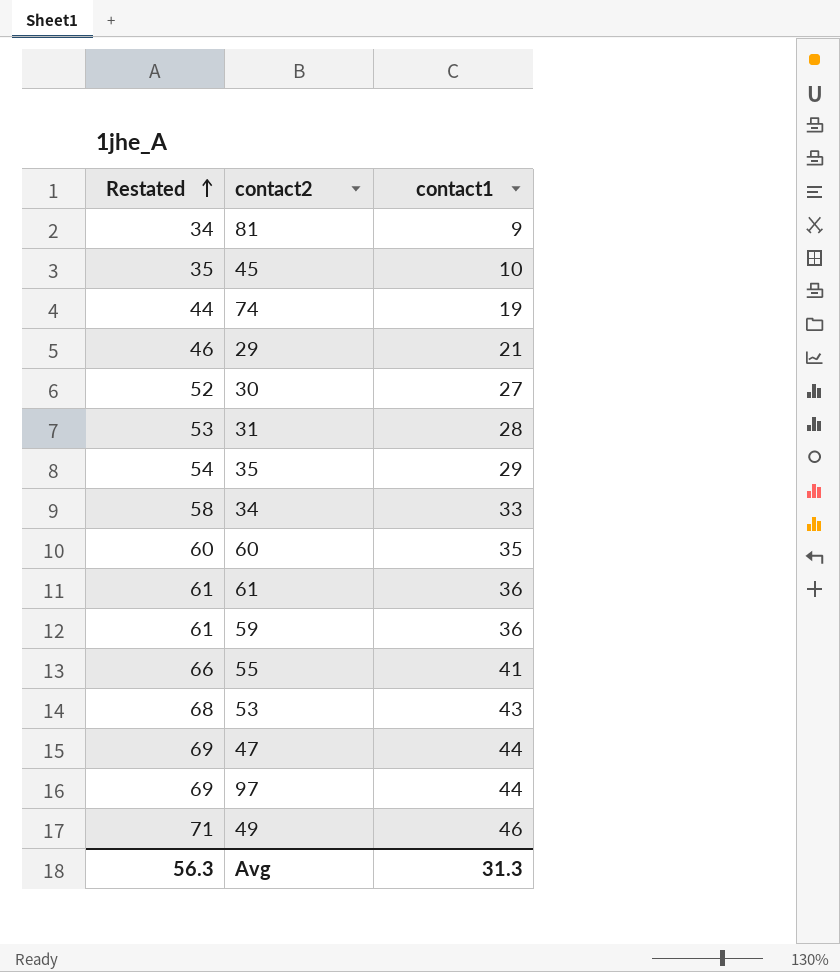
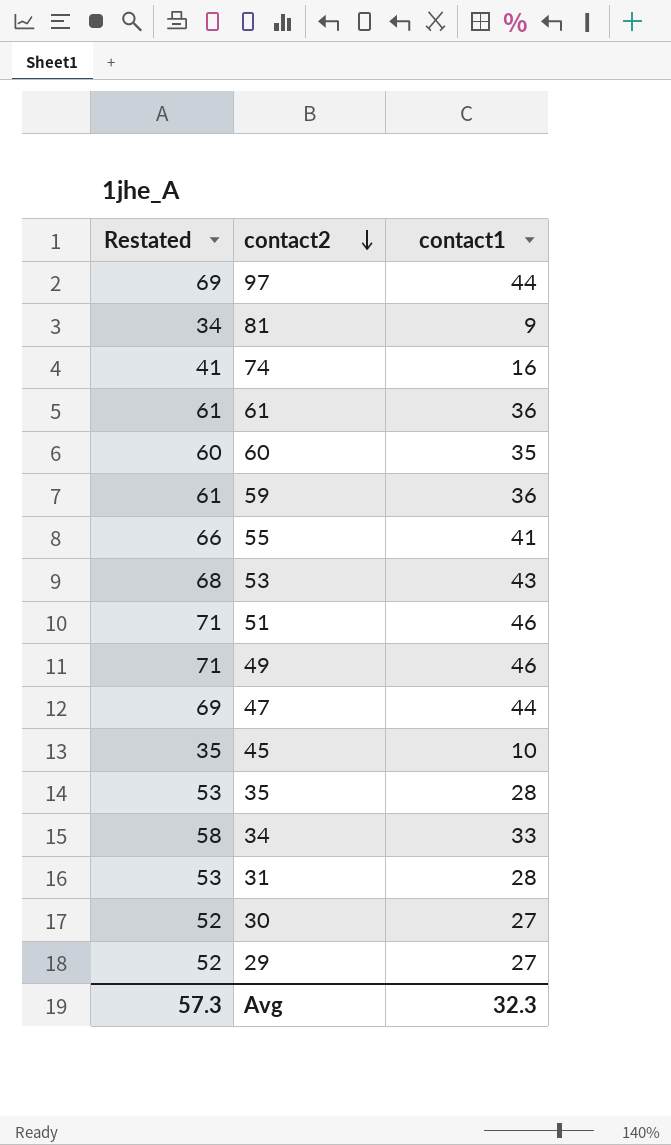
row order: Restated ascending -> contact2 descending
74 | Restated: 44 -> 41
74 | contact1: 19 -> 16
row 51: none -> 71 | 46
35 | Restated: 54 -> 53
35 | contact1: 29 -> 28
29 | Restated: 46 -> 52
29 | contact1: 21 -> 27
Avg | Restated: 56.3 -> 57.3
Avg | contact1: 31.3 -> 32.3

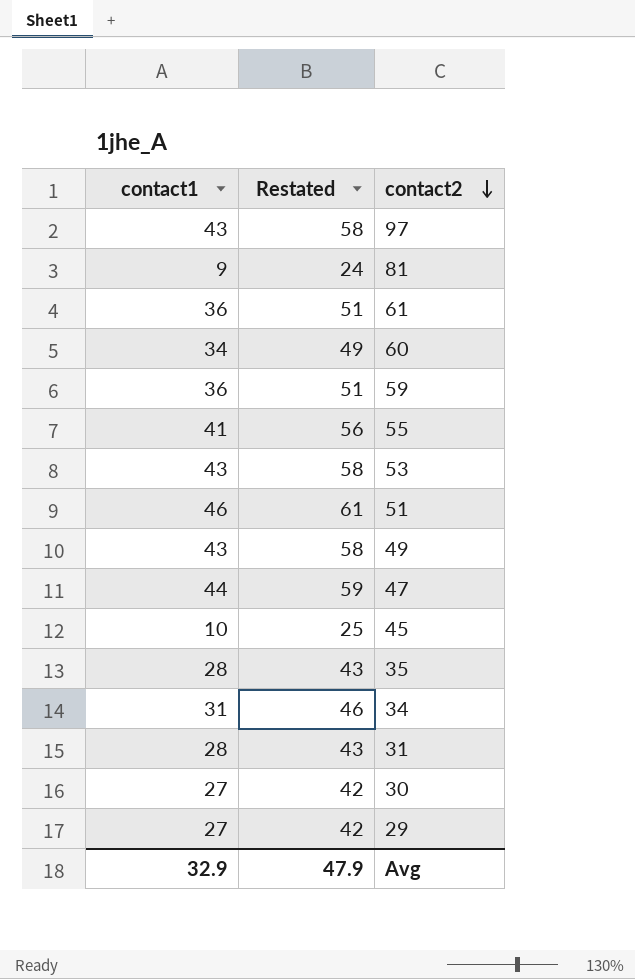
column contact1 | position: 3 -> 1
column Restated | formula: [contact1] + 25 -> [contact1] + 15
row 74: 41 | 16 -> none
97 | contact1: 44 -> 43
60 | contact1: 35 -> 34
49 | contact1: 46 -> 43
34 | contact1: 33 -> 31
Avg | contact1: 32.3 -> 32.9
Avg | Restated: 57.3 -> 47.9

